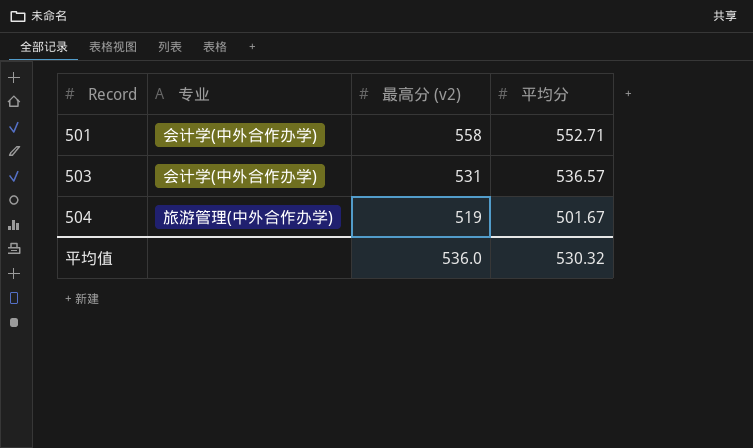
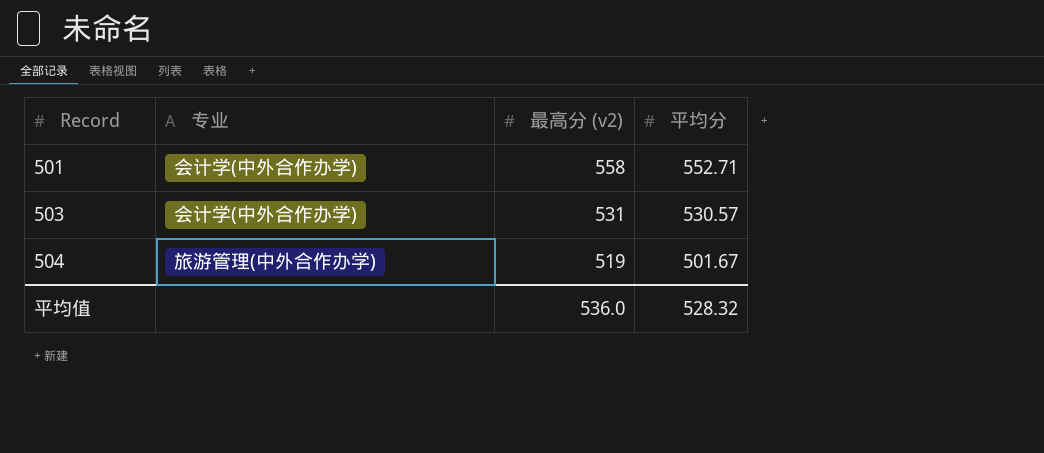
503 | 平均分: 536.57 -> 530.57
平均值 | 平均分: 530.32 -> 528.32

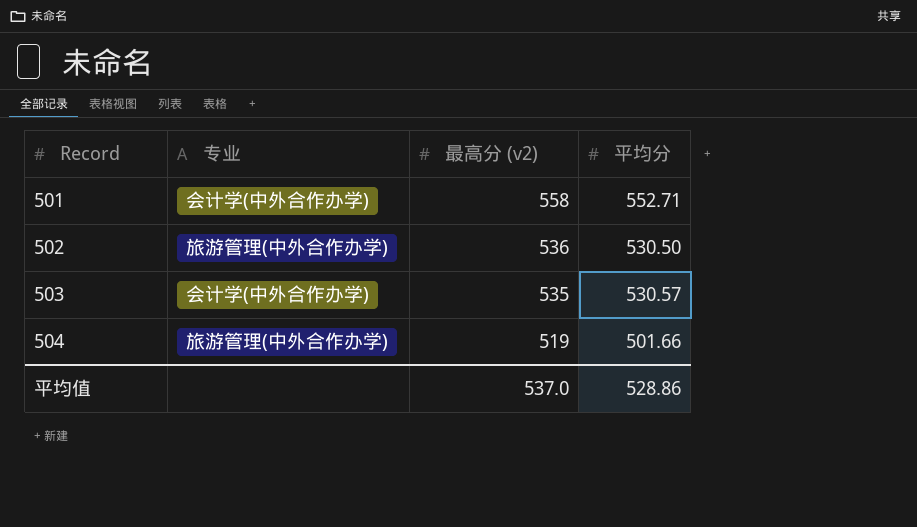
row 502: none -> 旅游管理(中外合作办学) | 536 | 530.50
503 | 最高分 (v2): 531 -> 535
504 | 平均分: 501.67 -> 501.66
平均值 | 最高分 (v2): 536.0 -> 537.0
平均值 | 平均分: 528.32 -> 528.86

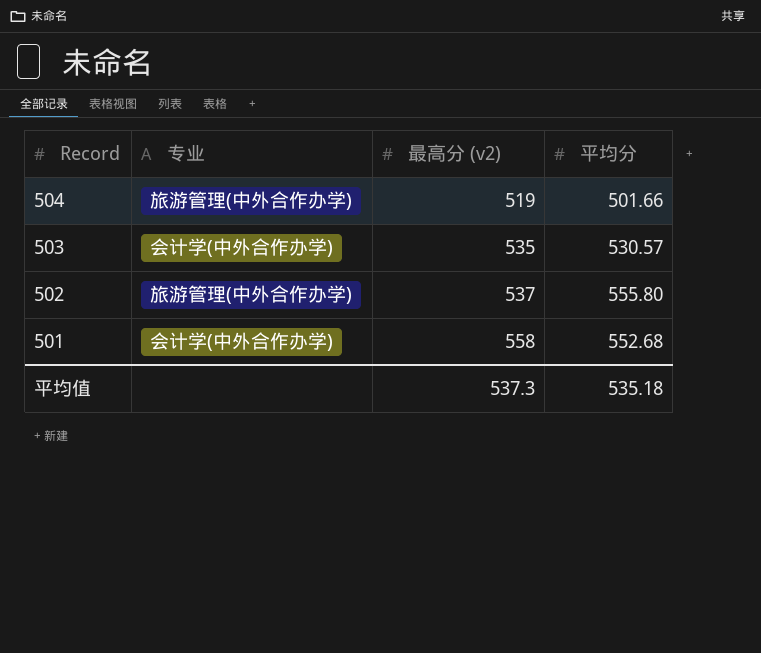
row order: Record ascending -> Record descending
502 | 最高分 (v2): 536 -> 537
502 | 平均分: 530.50 -> 555.80
501 | 平均分: 552.71 -> 552.68
平均值 | 最高分 (v2): 537.0 -> 537.3
平均值 | 平均分: 528.86 -> 535.18

